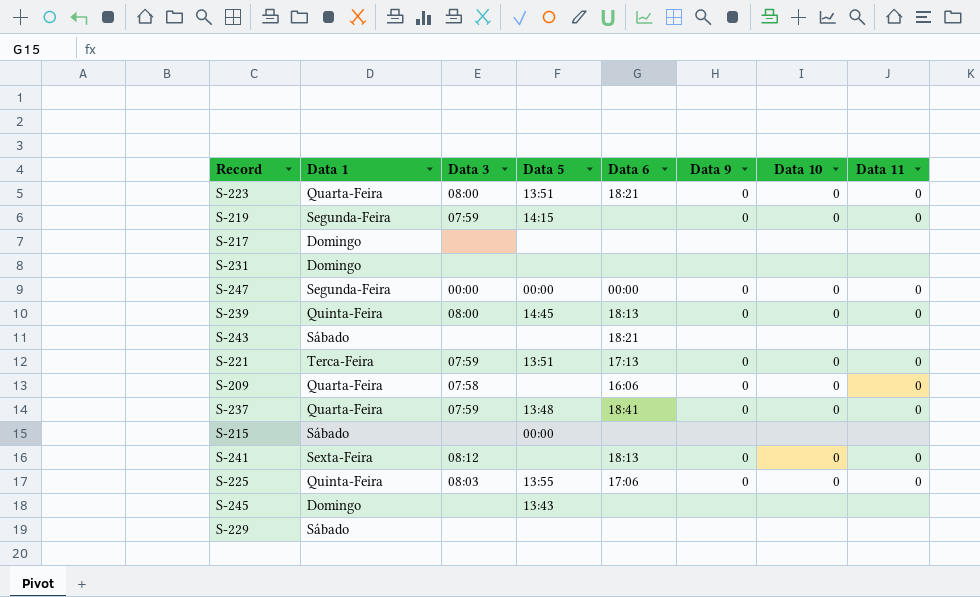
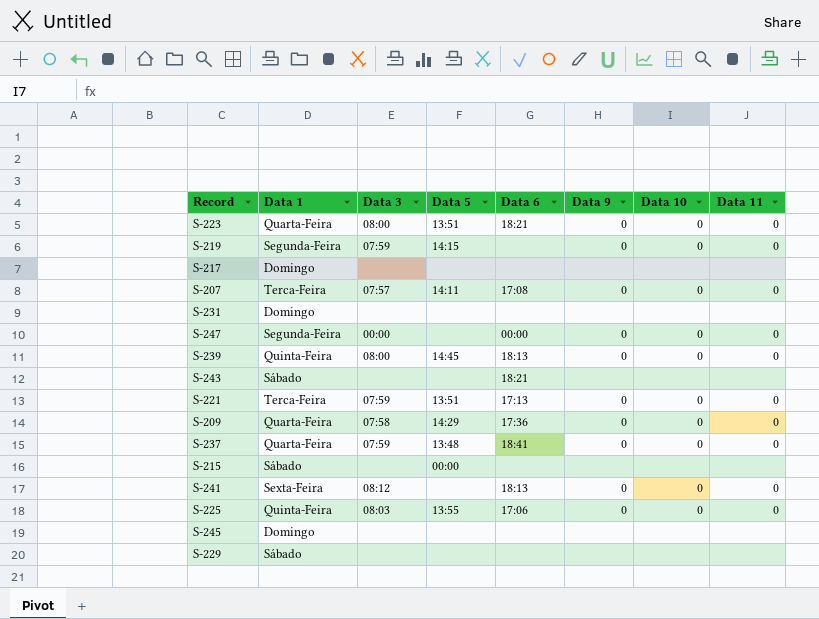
row S-207: none -> Terca-Feira | 07:57 | 14:11 | 17:08 | 0 | 0 | 0
S-247 | Data 5: 00:00 -> none
S-209 | Data 5: none -> 14:29
S-209 | Data 6: 16:06 -> 17:36
S-245 | Data 5: 13:43 -> none

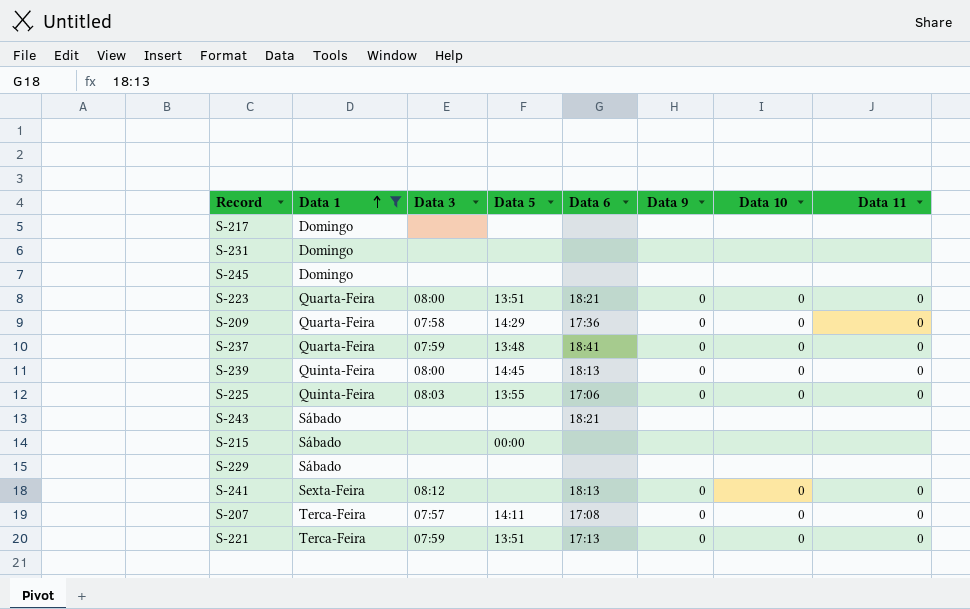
filter: none -> Data 1 != Segunda-Feira
row order: none -> Data 1 ascending

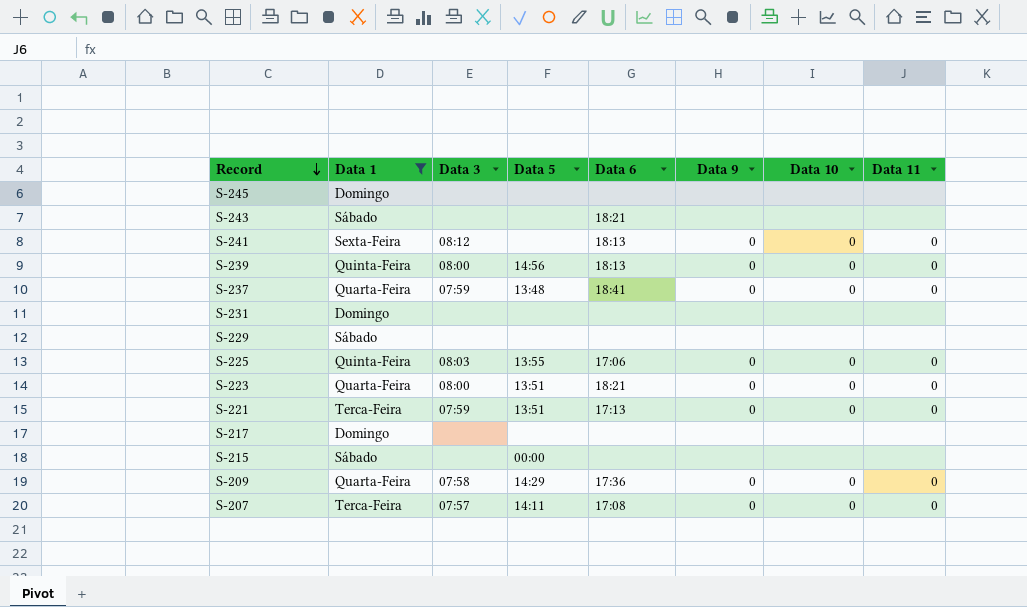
row order: Data 1 ascending -> Record descending
S-239 | Data 5: 14:45 -> 14:56

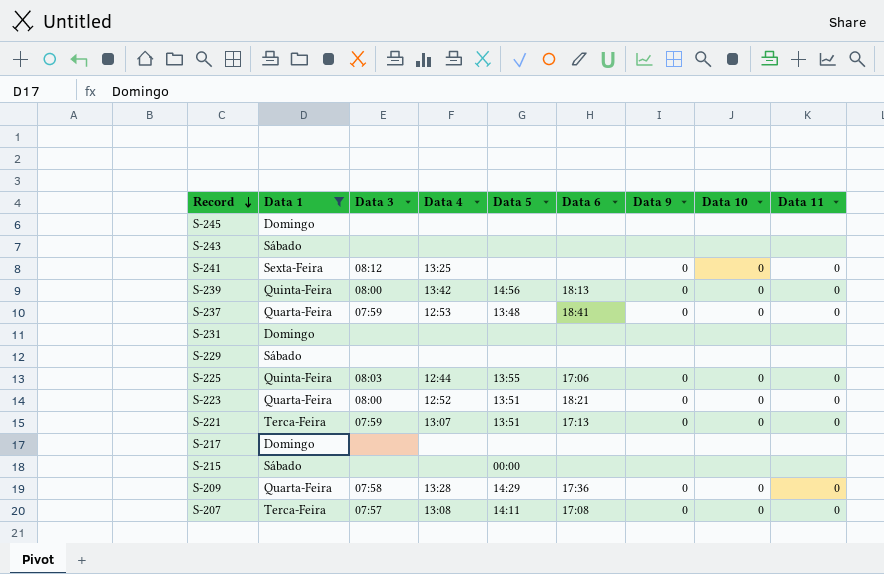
column Data 4 | position: none -> 4
S-243 | Data 6: 18:21 -> none
S-241 | Data 6: 18:13 -> none

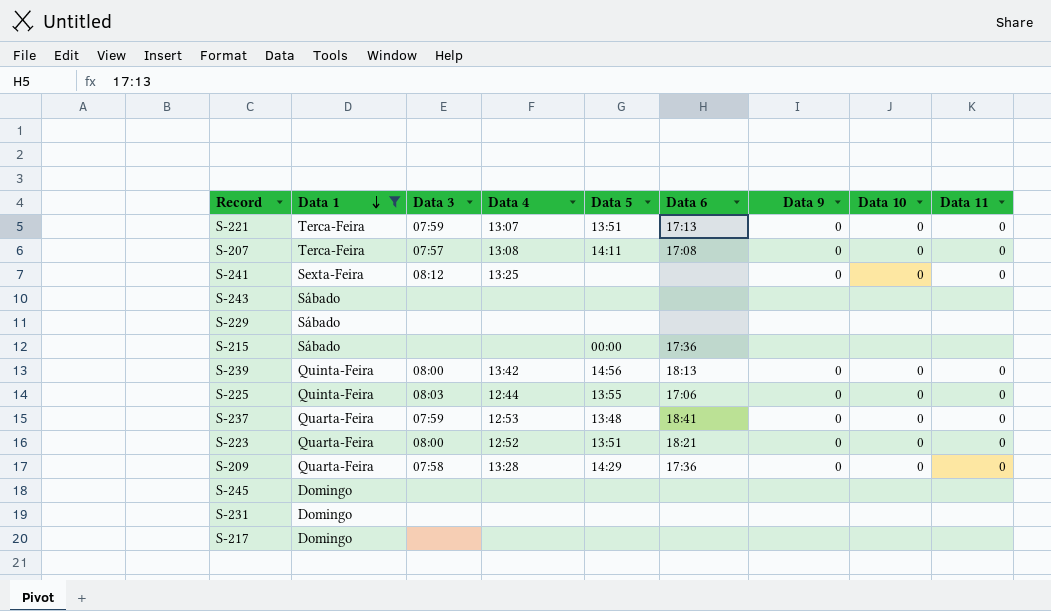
row order: Record descending -> Data 1 descending
S-215 | Data 6: none -> 17:36

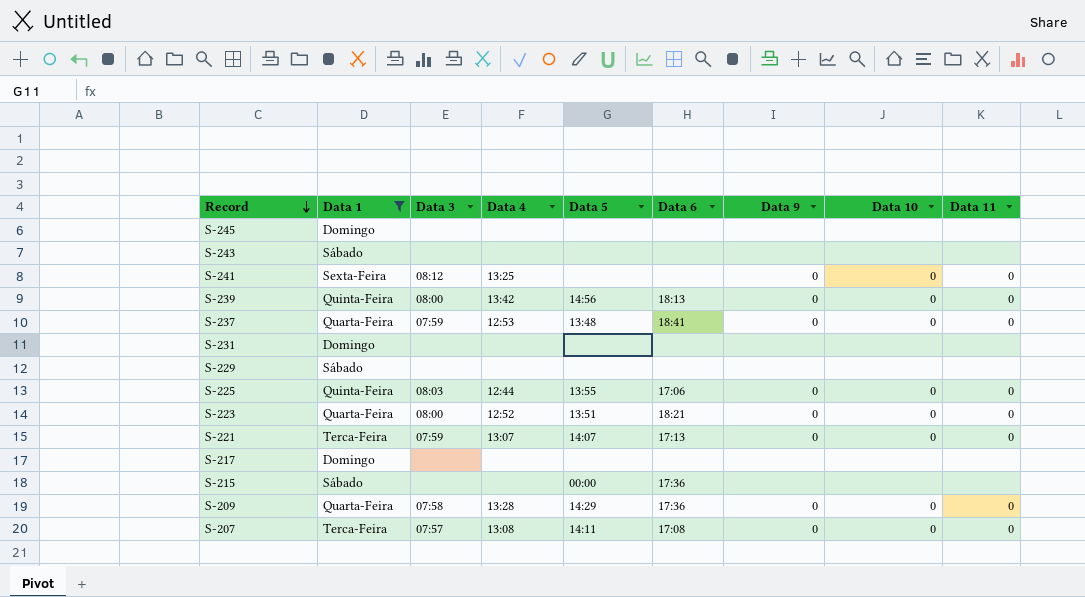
row order: Data 1 descending -> Record descending
S-221 | Data 5: 13:51 -> 14:07

